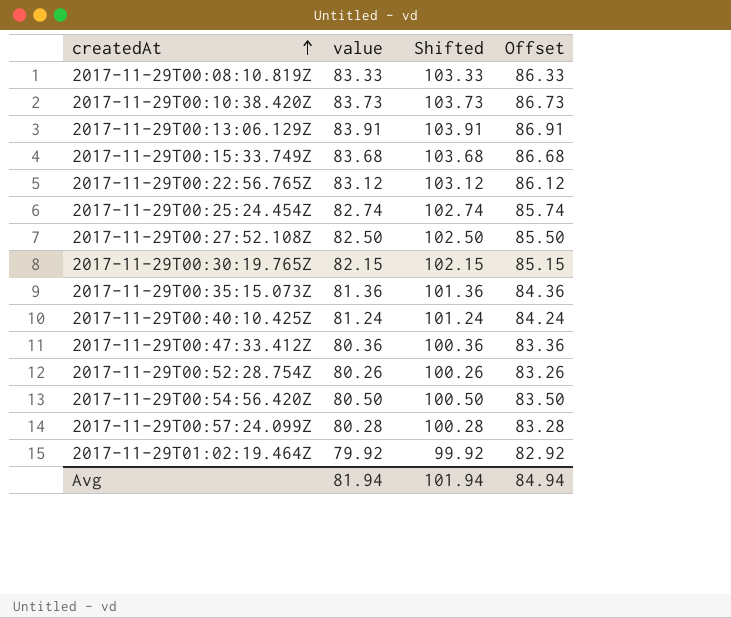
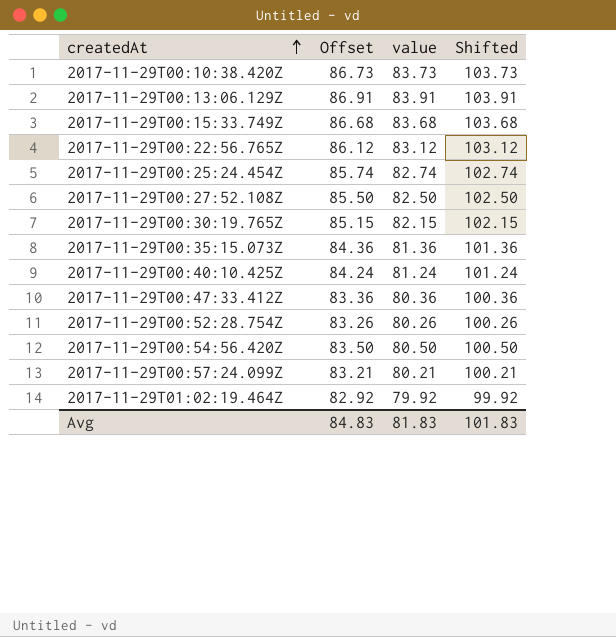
column Offset | position: 4 -> 2
row 2017-11-29T00:08:10.819Z: 83.33 | 103.33 | 86.33 -> none
2017-11-29T00:57:24.099Z | Offset: 83.28 -> 83.21
2017-11-29T00:57:24.099Z | value: 80.28 -> 80.21
2017-11-29T00:57:24.099Z | Shifted: 100.28 -> 100.21
Avg | Offset: 84.94 -> 84.83
Avg | value: 81.94 -> 81.83
Avg | Shifted: 101.94 -> 101.83

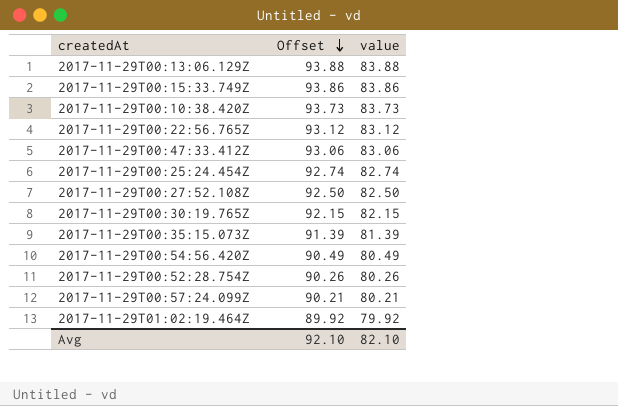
row order: createdAt ascending -> Offset descending
column Shifted | formula: [value] + 20 -> none
column Offset | formula: [value] + 3 -> [value] + 10
row 2017-11-29T00:40:10.425Z: 84.24 | 81.24 | 101.24 -> none
2017-11-29T00:13:06.129Z | value: 83.91 -> 83.88
2017-11-29T00:15:33.749Z | value: 83.68 -> 83.86
2017-11-29T00:47:33.412Z | value: 80.36 -> 83.06
2017-11-29T00:35:15.073Z | value: 81.36 -> 81.39
2017-11-29T00:54:56.420Z | value: 80.50 -> 80.49
Avg | Offset: 84.83 -> 92.10
Avg | value: 81.83 -> 82.10

